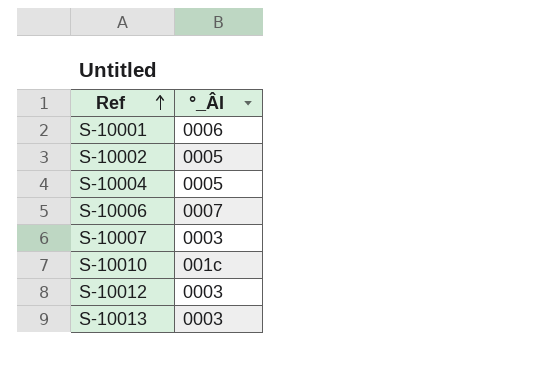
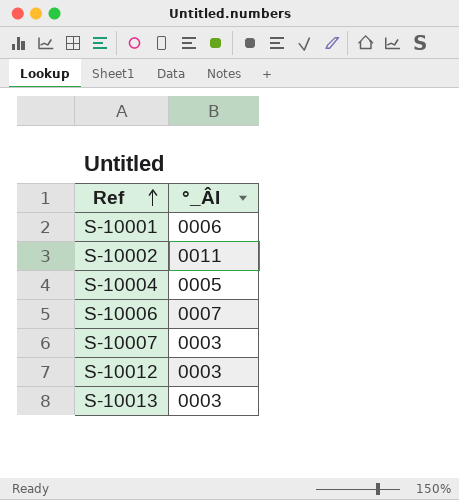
row S-10010: 001c -> none
S-10002 | °_ÂI: 0005 -> 0011

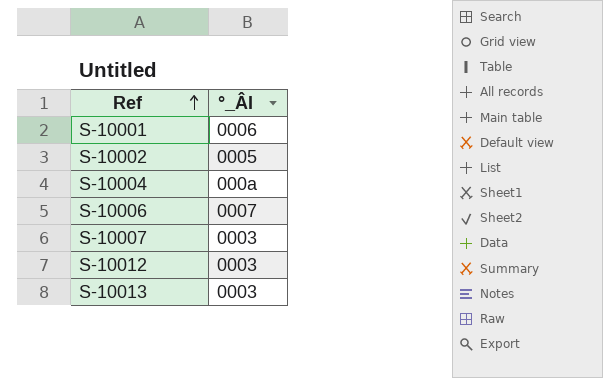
S-10002 | °_ÂI: 0011 -> 0005
S-10004 | °_ÂI: 0005 -> 000a

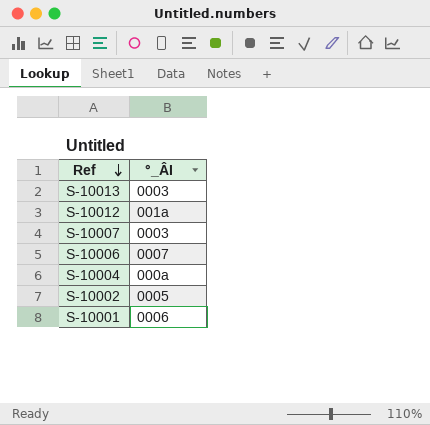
row order: Ref ascending -> Ref descending
S-10012 | °_ÂI: 0003 -> 001a

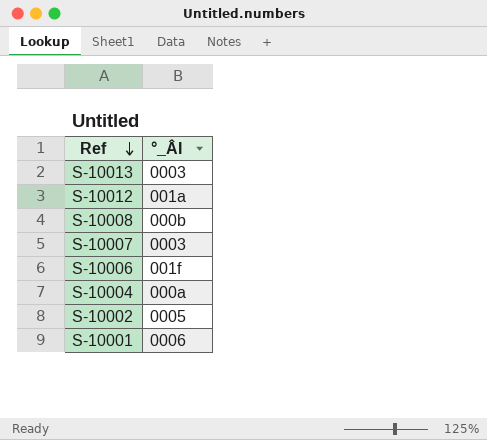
row S-10008: none -> 000b
S-10006 | °_ÂI: 0007 -> 001f

